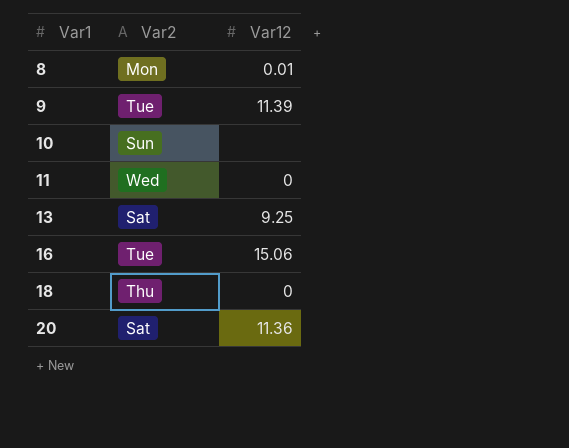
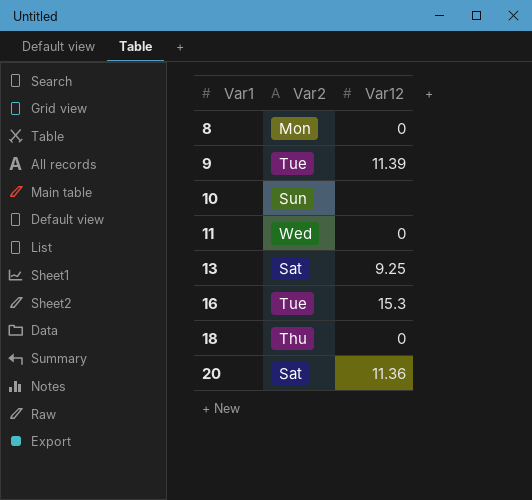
8 | Var12: 0.01 -> 0
16 | Var12: 15.06 -> 15.3

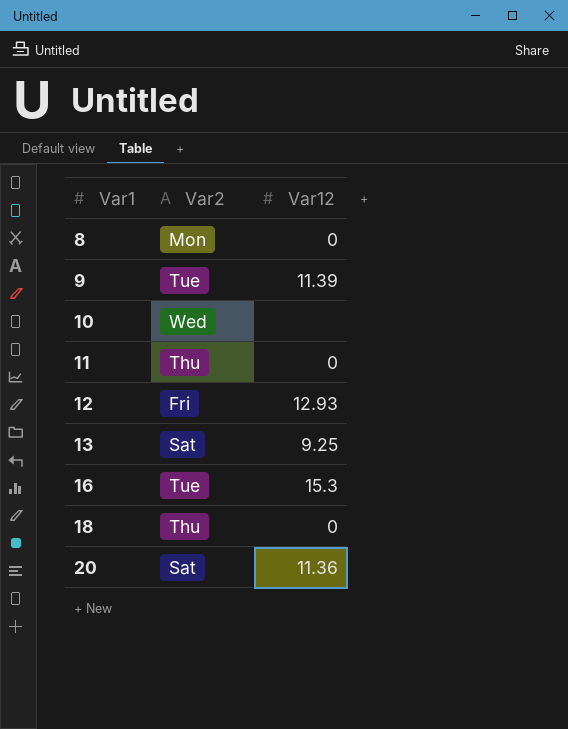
10 | Var2: Sun -> Wed
11 | Var2: Wed -> Thu
row 12: none -> Fri | 12.93

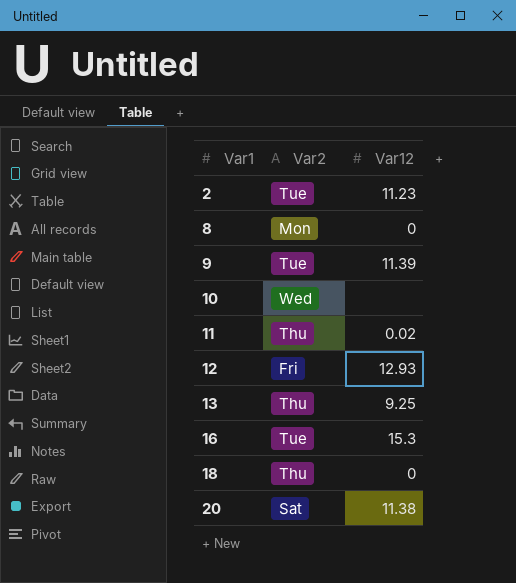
row 2: none -> Tue | 11.23
11 | Var12: 0 -> 0.02
13 | Var2: Sat -> Thu
20 | Var12: 11.36 -> 11.38

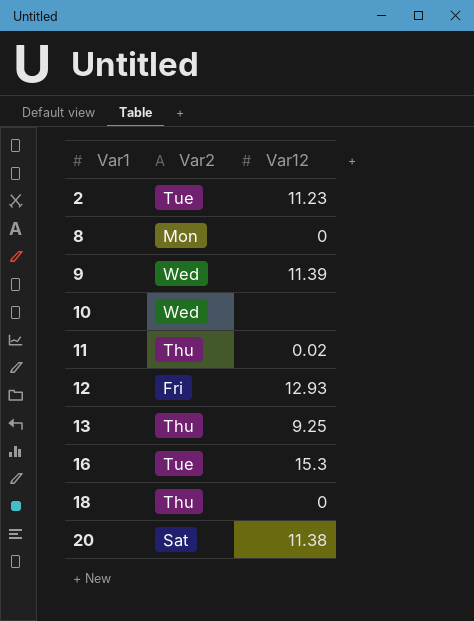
9 | Var2: Tue -> Wed

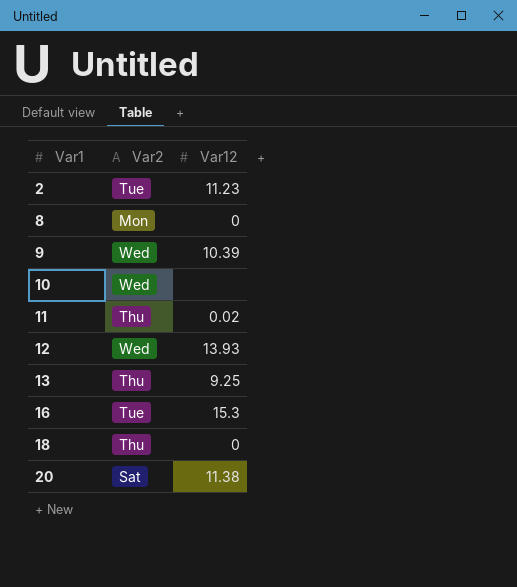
9 | Var12: 11.39 -> 10.39
12 | Var2: Fri -> Wed
12 | Var12: 12.93 -> 13.93

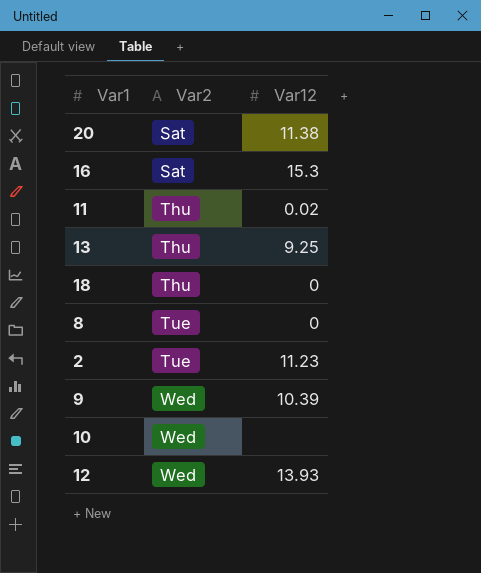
row order: Var1 ascending -> Var2 ascending
16 | Var2: Tue -> Sat
8 | Var2: Mon -> Tue

